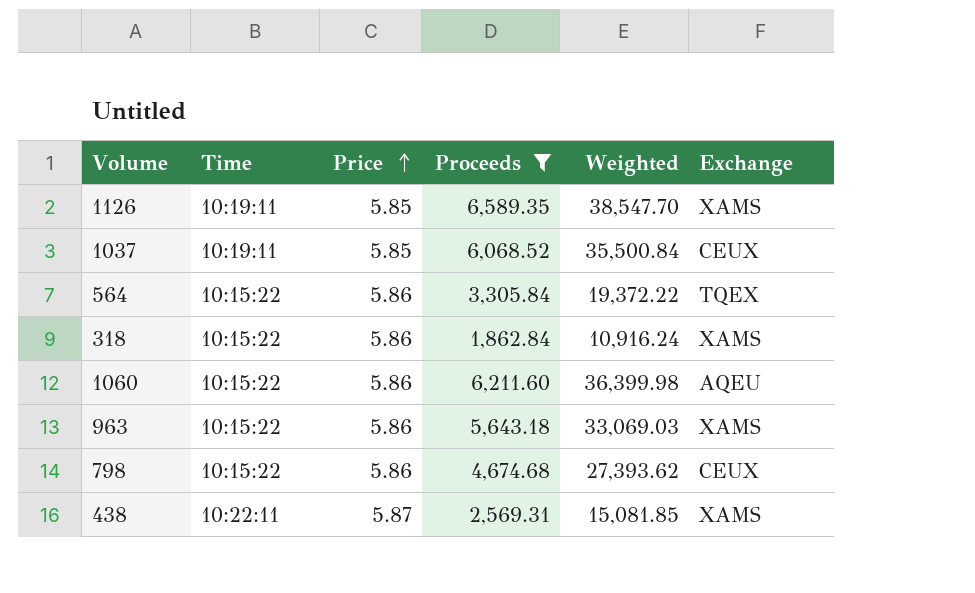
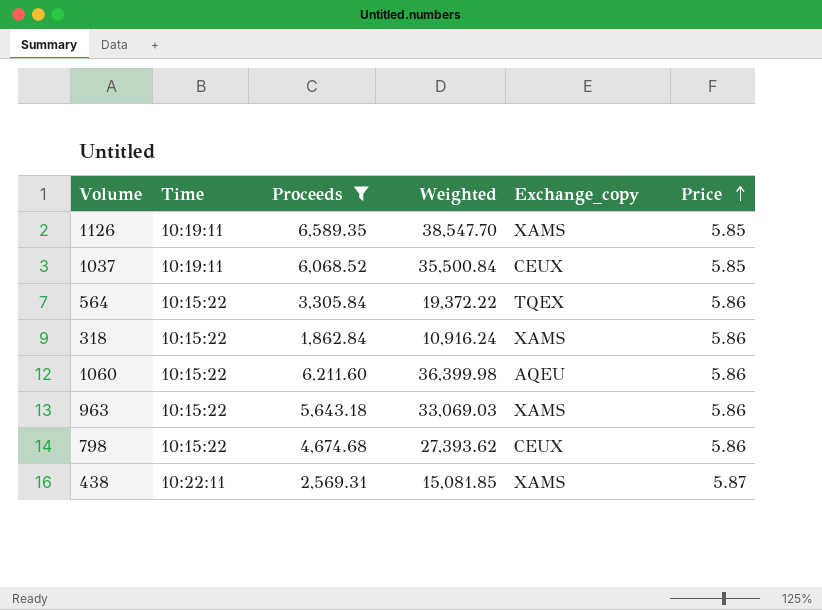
column name: Exchange -> Exchange_copy
column Price | position: 3 -> 6

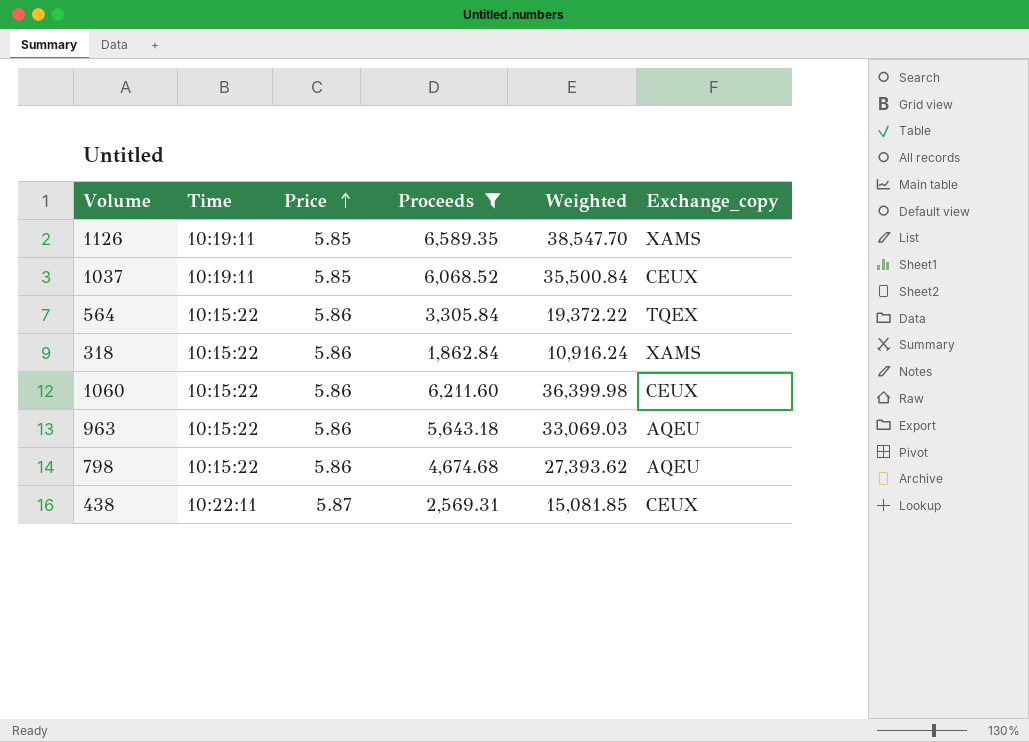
column Price | position: 6 -> 3
1060 | Exchange_copy: AQEU -> CEUX
963 | Exchange_copy: XAMS -> AQEU
798 | Exchange_copy: CEUX -> AQEU
438 | Exchange_copy: XAMS -> CEUX

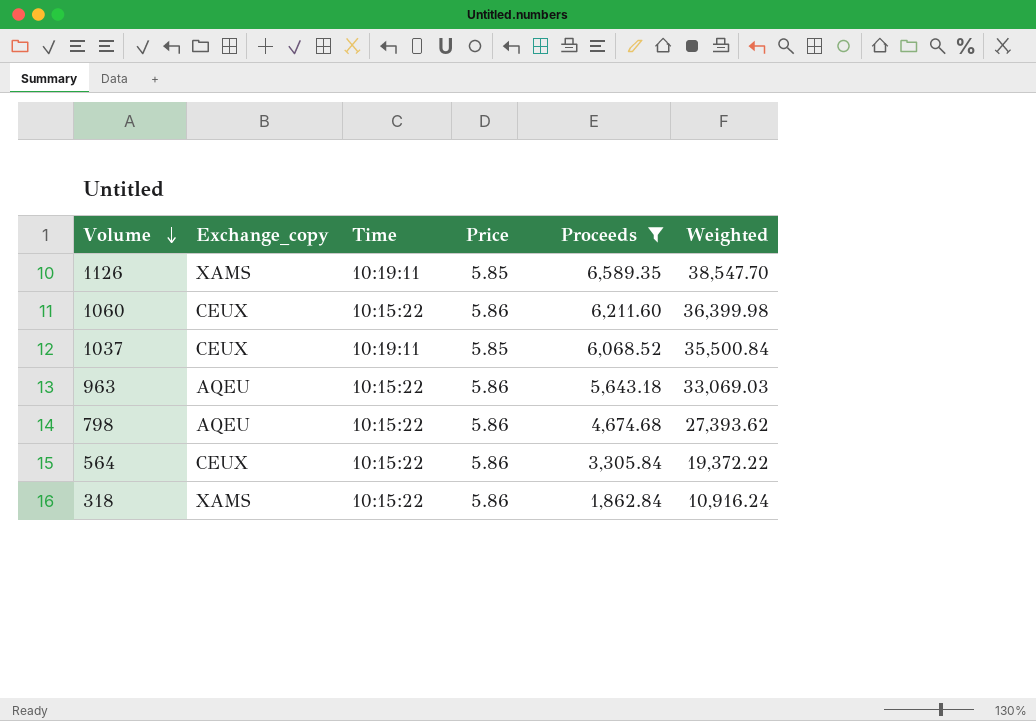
row order: Price ascending -> Volume descending
column Exchange_copy | position: 6 -> 2
row 438: 10:22:11 | 5.87 | 2,569.31 | 15,081.85 | CEUX -> none
564 | Exchange_copy: TQEX -> CEUX

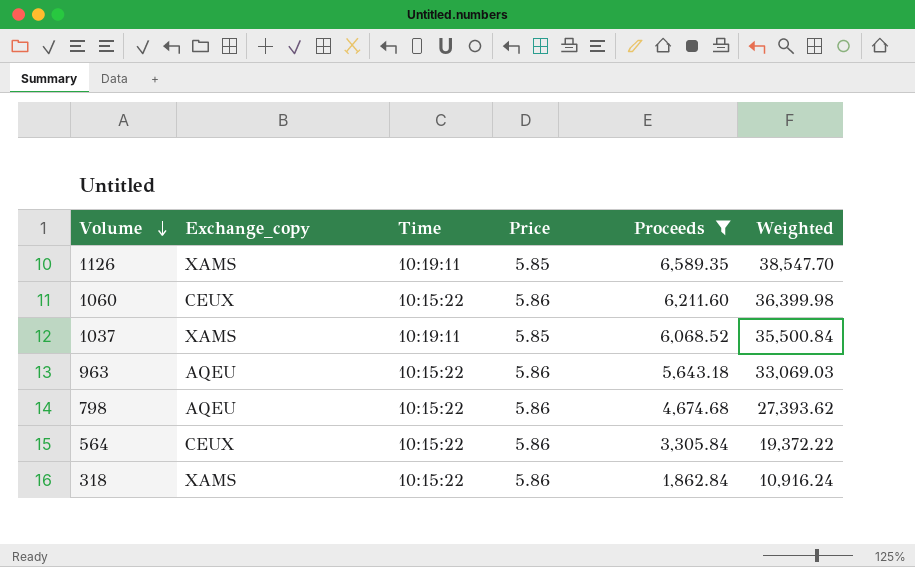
1037 | Exchange_copy: CEUX -> XAMS

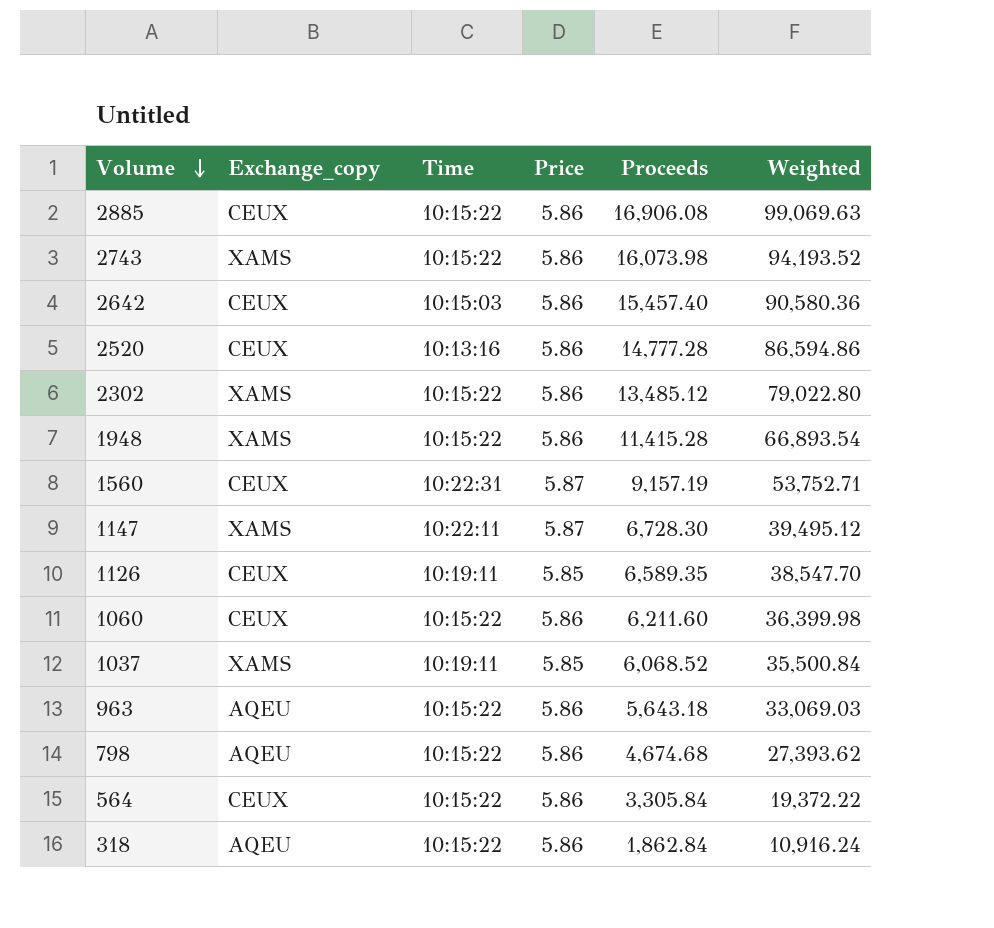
filter: Proceeds <= 6,589.35 -> none
1126 | Exchange_copy: XAMS -> CEUX
318 | Exchange_copy: XAMS -> AQEU

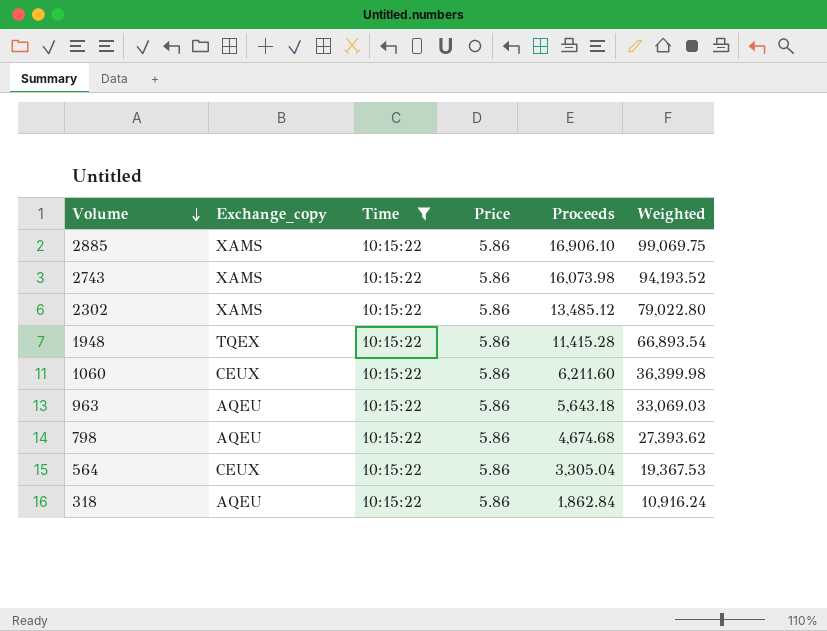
filter: none -> Time = 10:15:22
2885 | Exchange_copy: CEUX -> XAMS
2885 | Proceeds: 16,906.08 -> 16,906.10
2885 | Weighted: 99,069.63 -> 99,069.75
1948 | Exchange_copy: XAMS -> TQEX
564 | Proceeds: 3,305.84 -> 3,305.04
564 | Weighted: 19,372.22 -> 19,367.53

